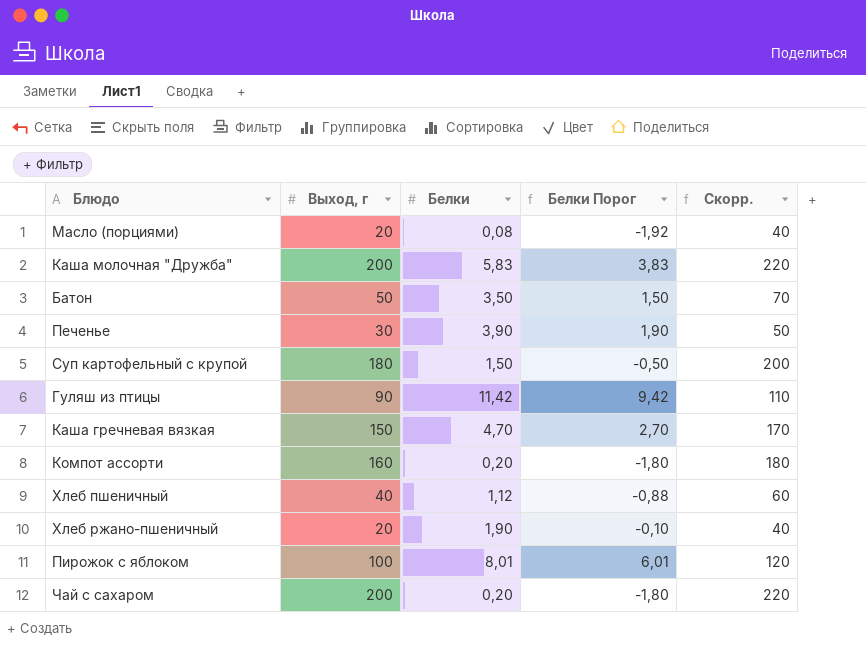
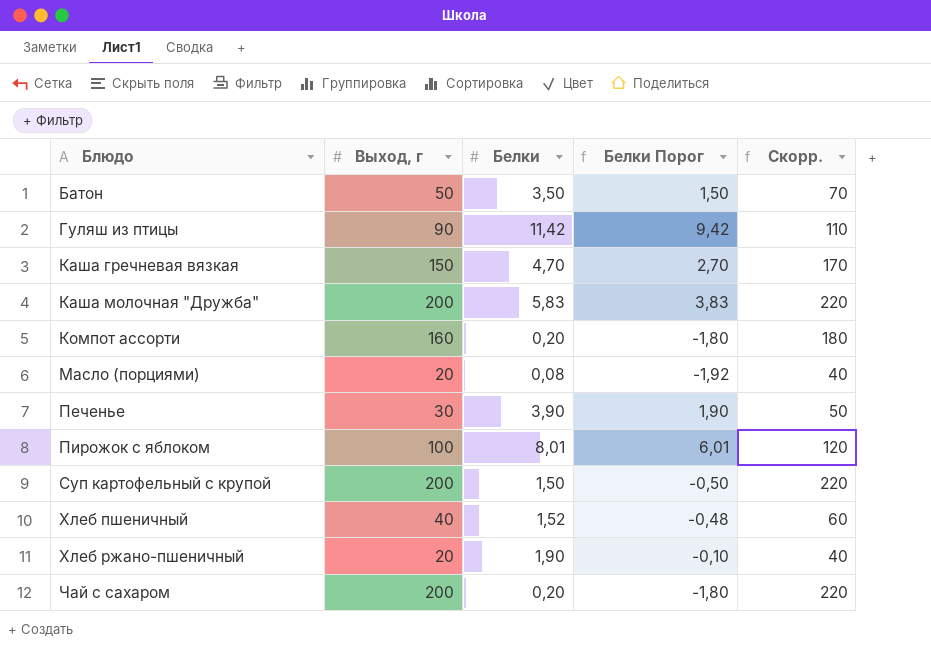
row order: none -> Блюдо ascending
Суп картофельный с крупой | Выход, г: 180 -> 200
Суп картофельный с крупой | Скорр.: 200 -> 220
Хлеб пшеничный | Белки: 1,12 -> 1,52
Хлеб пшеничный | Белки Порог: -0,88 -> -0,48

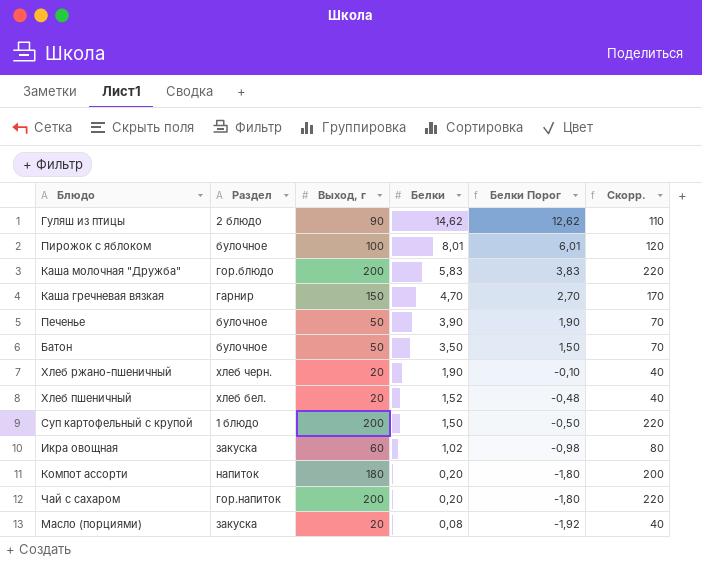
row order: Блюдо ascending -> Белки descending
column Раздел | position: none -> 2
Гуляш из птицы | Белки: 11,42 -> 14,62
Гуляш из птицы | Белки Порог: 9,42 -> 12,62
Печенье | Выход, г: 30 -> 50
Печенье | Скорр.: 50 -> 70
Хлеб пшеничный | Выход, г: 40 -> 20
Хлеб пшеничный | Скорр.: 60 -> 40
row Икра овощная: none -> закуска | 60 | 1,02 | -0,98 | 80
Компот ассорти | Выход, г: 160 -> 180
Компот ассорти | Скорр.: 180 -> 200

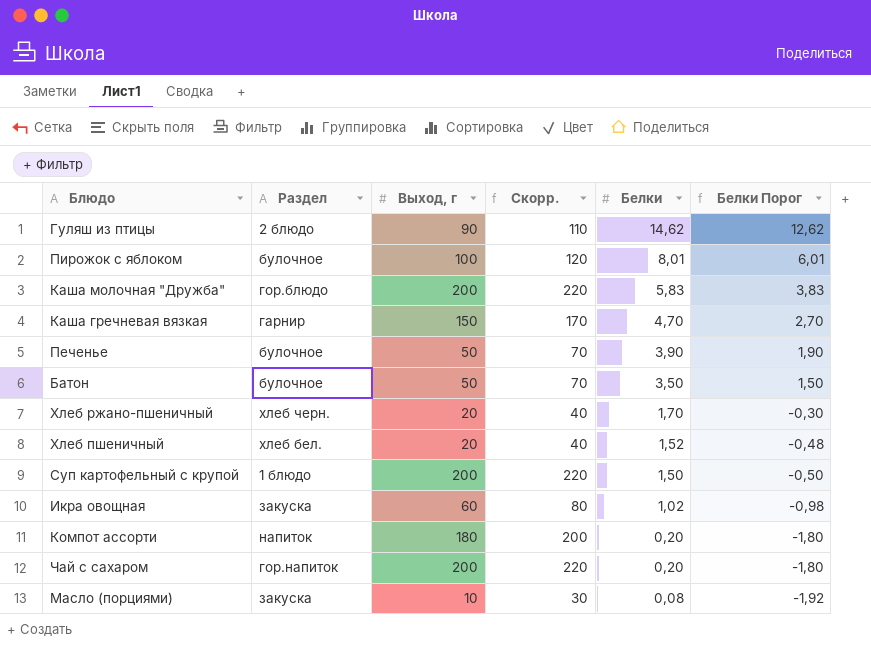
column Скорр. | position: 6 -> 4
Хлеб ржано-пшеничный | Белки: 1,90 -> 1,70
Хлеб ржано-пшеничный | Белки Порог: -0,10 -> -0,30
Масло (порциями) | Выход, г: 20 -> 10
Масло (порциями) | Скорр.: 40 -> 30

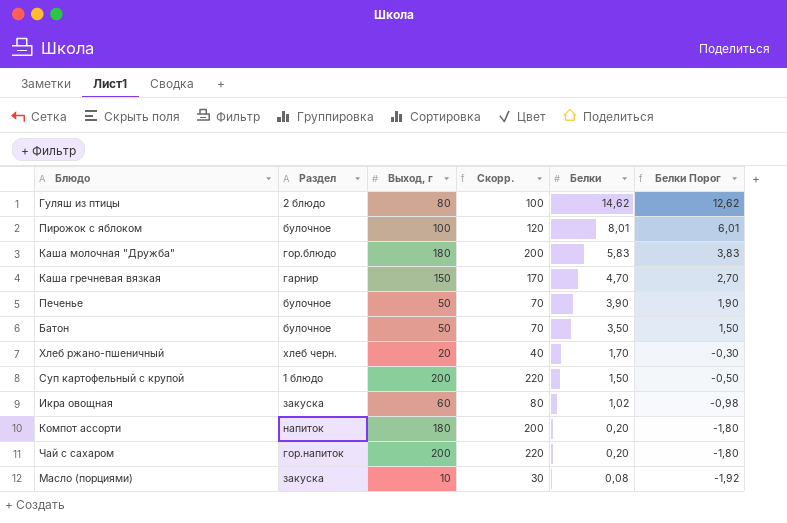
row Хлеб пшеничный: хлеб бел. | 20 | 40 | 1,52 | -0,48 -> none
Гуляш из птицы | Выход, г: 90 -> 80
Гуляш из птицы | Скорр.: 110 -> 100
Каша молочная "Дружба" | Выход, г: 200 -> 180
Каша молочная "Дружба" | Скорр.: 220 -> 200

